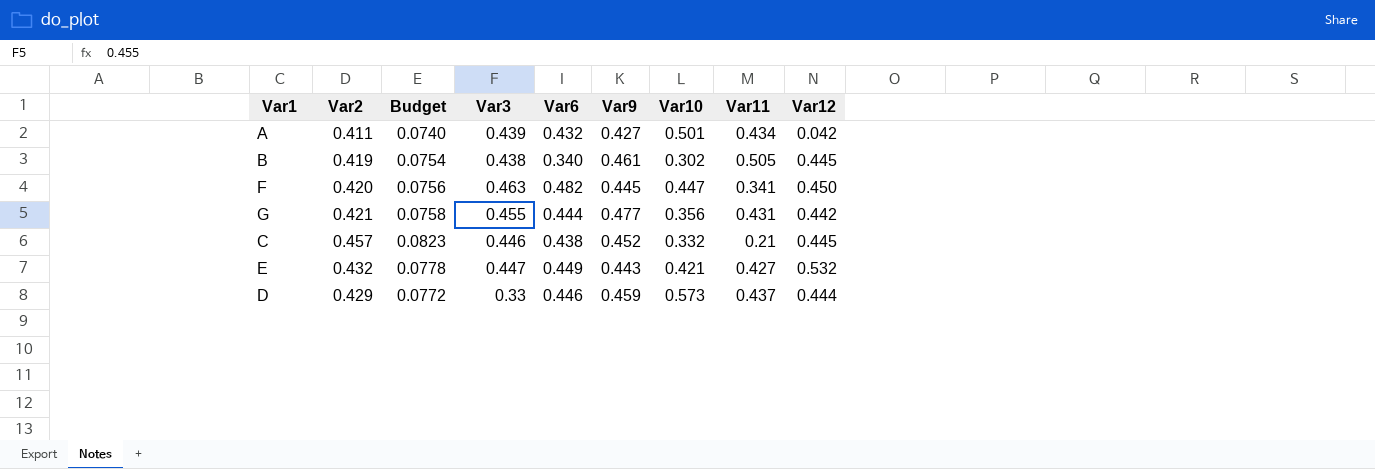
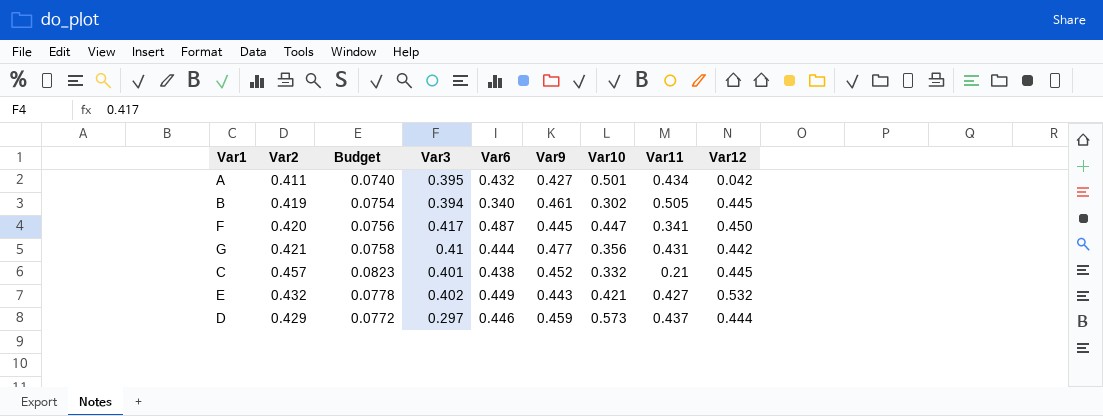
A | Var3: 0.439 -> 0.395
B | Var3: 0.438 -> 0.394
F | Var3: 0.463 -> 0.417
F | Var6: 0.482 -> 0.487
G | Var3: 0.455 -> 0.41
C | Var3: 0.446 -> 0.401
E | Var3: 0.447 -> 0.402
D | Var3: 0.33 -> 0.297

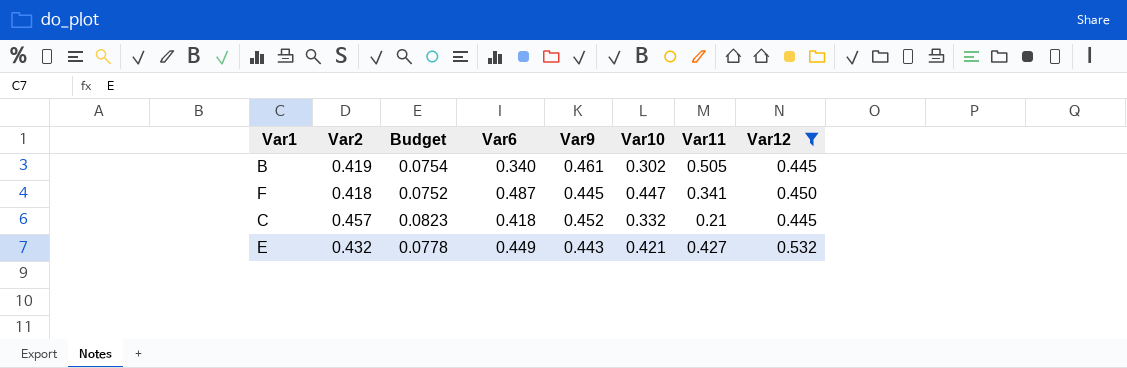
filter: none -> Var12 >= 0.445
column Var3 | position: 4 -> none
F | Var2: 0.420 -> 0.418
F | Budget: 0.0756 -> 0.0752
C | Var6: 0.438 -> 0.418

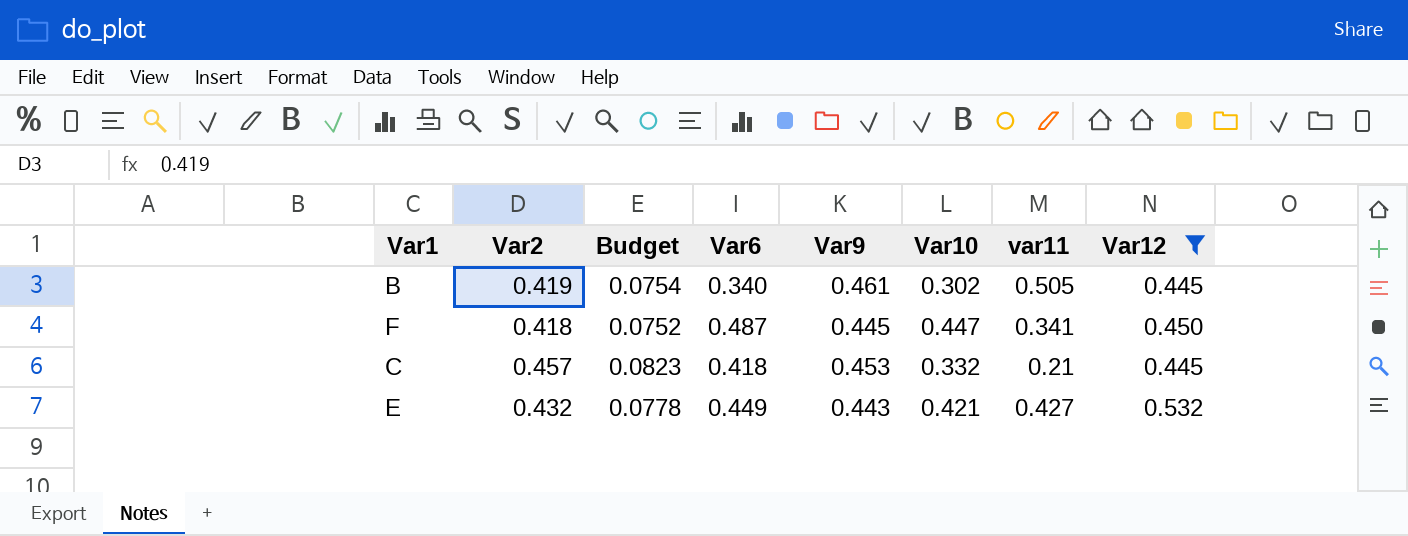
column name: Var11 -> var11
C | Var9: 0.452 -> 0.453

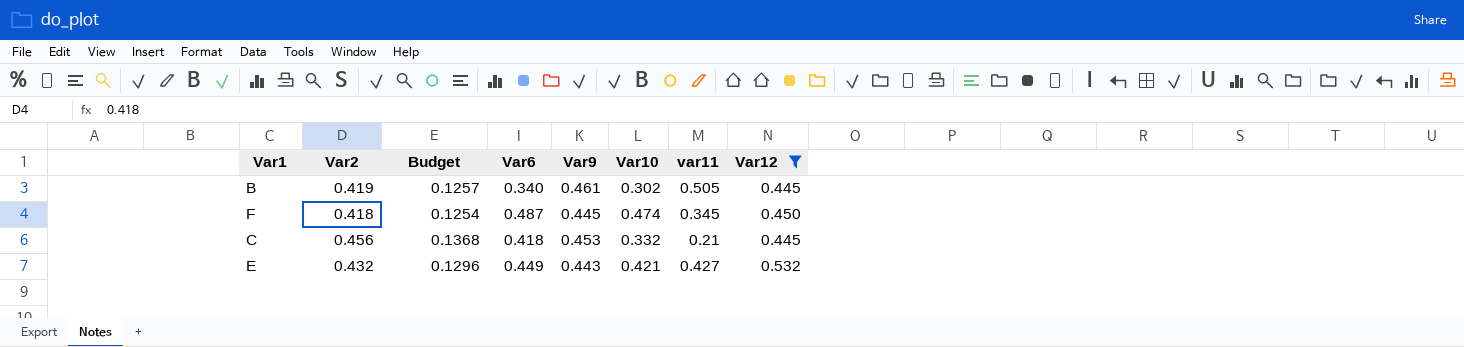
column Budget | formula: [Var2] * 0.18 -> [Var2] * 0.3
F | Var10: 0.447 -> 0.474
F | var11: 0.341 -> 0.345
C | Var2: 0.457 -> 0.456

